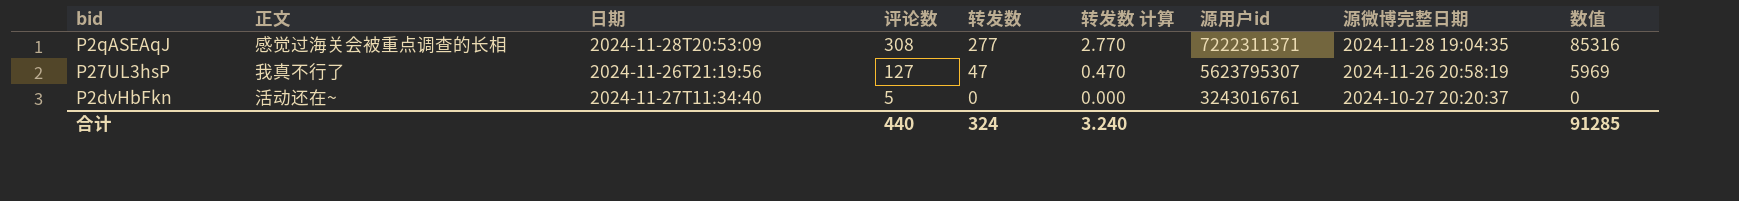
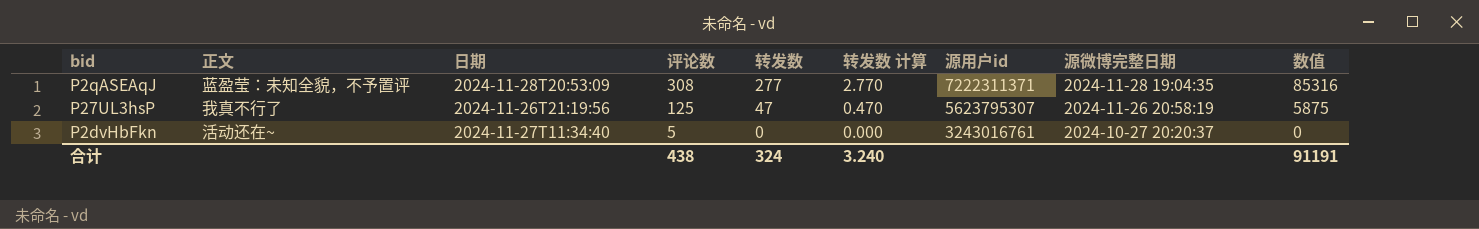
P2qASEAqJ | 正文: 感觉过海关会被重点调查的长相 -> 蓝盈莹：未知全貌，不予置评
P27UL3hsP | 评论数: 127 -> 125
P27UL3hsP | 数值: 5969 -> 5875
合计 | 评论数: 440 -> 438
合计 | 数值: 91285 -> 91191

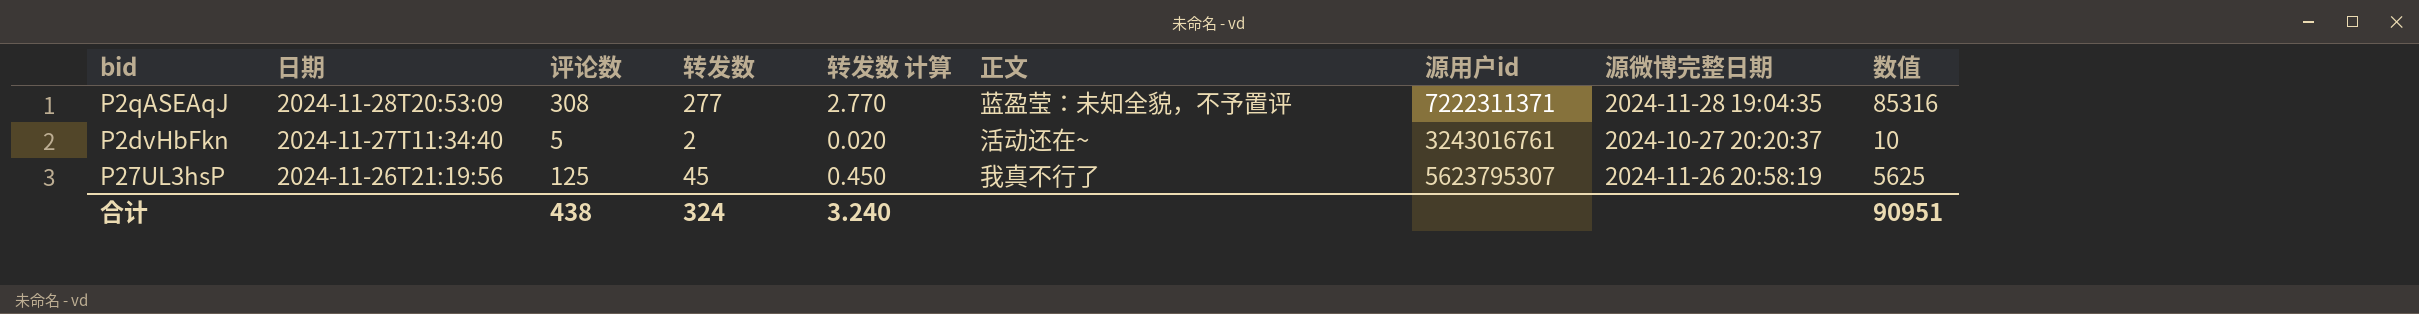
row order: 评论数 descending -> 日期 descending
column 正文 | position: 2 -> 6
P2dvHbFkn | 转发数: 0 -> 2
P2dvHbFkn | 转发数 计算: 0.000 -> 0.020
P2dvHbFkn | 数值: 0 -> 10
P27UL3hsP | 转发数: 47 -> 45
P27UL3hsP | 转发数 计算: 0.470 -> 0.450
P27UL3hsP | 数值: 5875 -> 5625
合计 | 数值: 91191 -> 90951

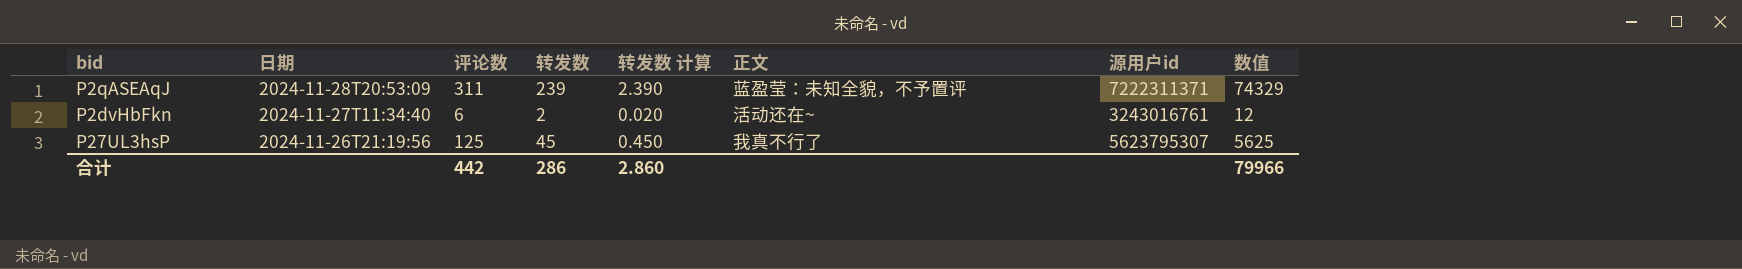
column 源微博完整日期 | position: 8 -> none
P2qASEAqJ | 评论数: 308 -> 311
P2qASEAqJ | 转发数: 277 -> 239
P2qASEAqJ | 转发数 计算: 2.770 -> 2.390
P2qASEAqJ | 数值: 85316 -> 74329
P2dvHbFkn | 评论数: 5 -> 6
P2dvHbFkn | 数值: 10 -> 12
合计 | 评论数: 438 -> 442
合计 | 转发数: 324 -> 286
合计 | 转发数 计算: 3.240 -> 2.860
合计 | 数值: 90951 -> 79966

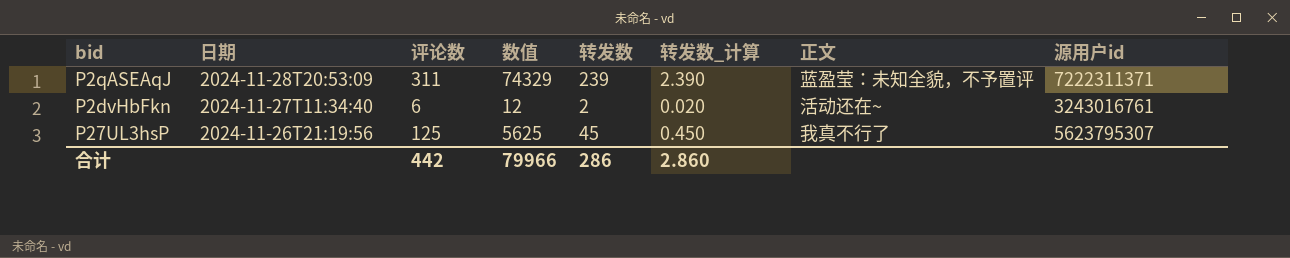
column 数值 | position: 8 -> 4
column name: 转发数 计算 -> 转发数_计算

